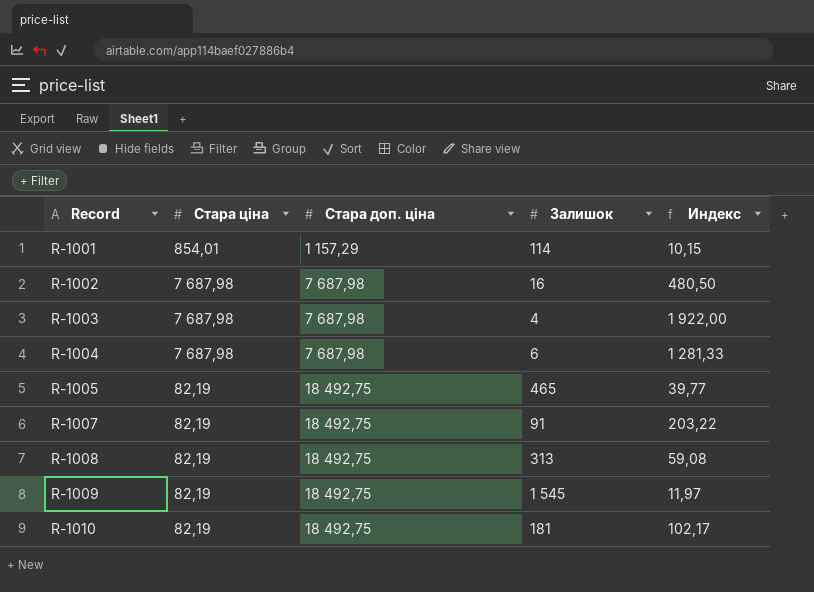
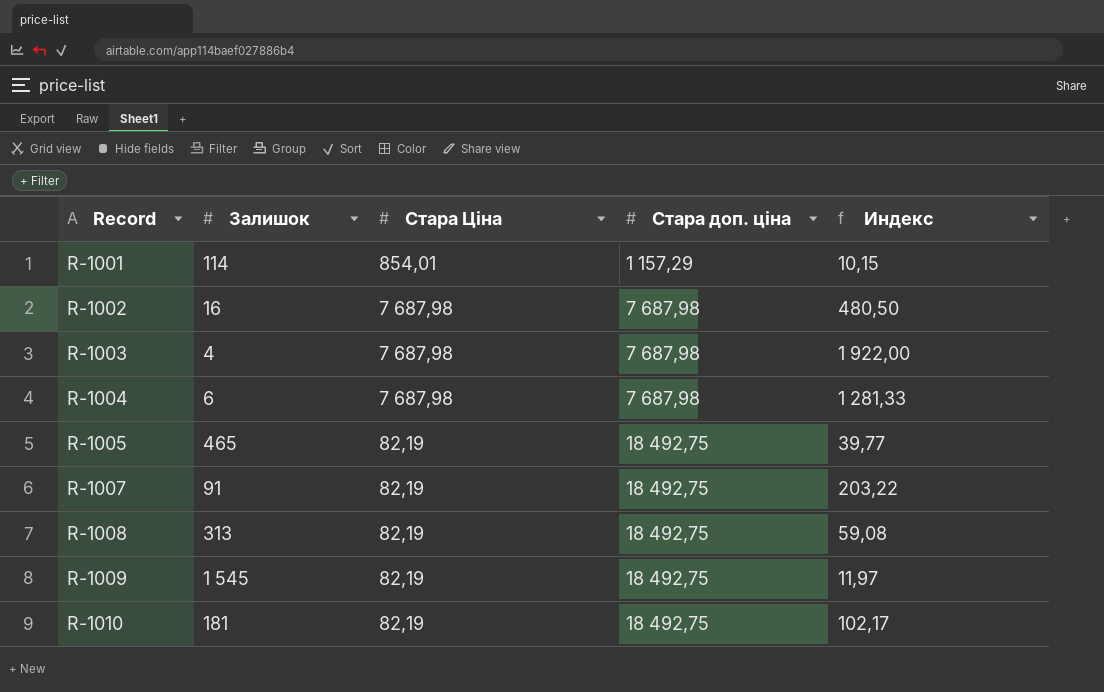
column Залишок | position: 4 -> 2
column name: Стара ціна -> Стара Ціна

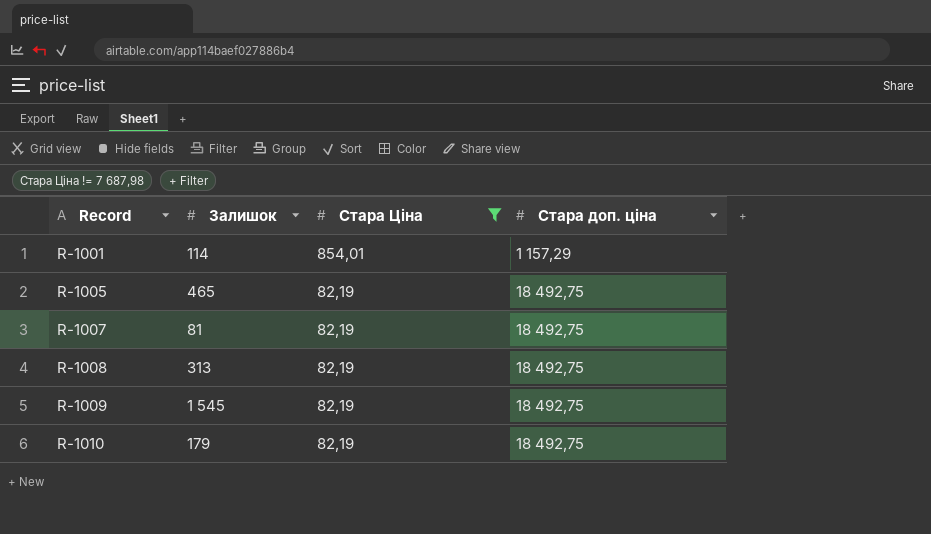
filter: none -> Стара Ціна != 7 687,98
column Индекс | formula: [Стара доп. ціна] / [Залишок] -> none
R-1007 | Залишок: 91 -> 81
R-1010 | Залишок: 181 -> 179

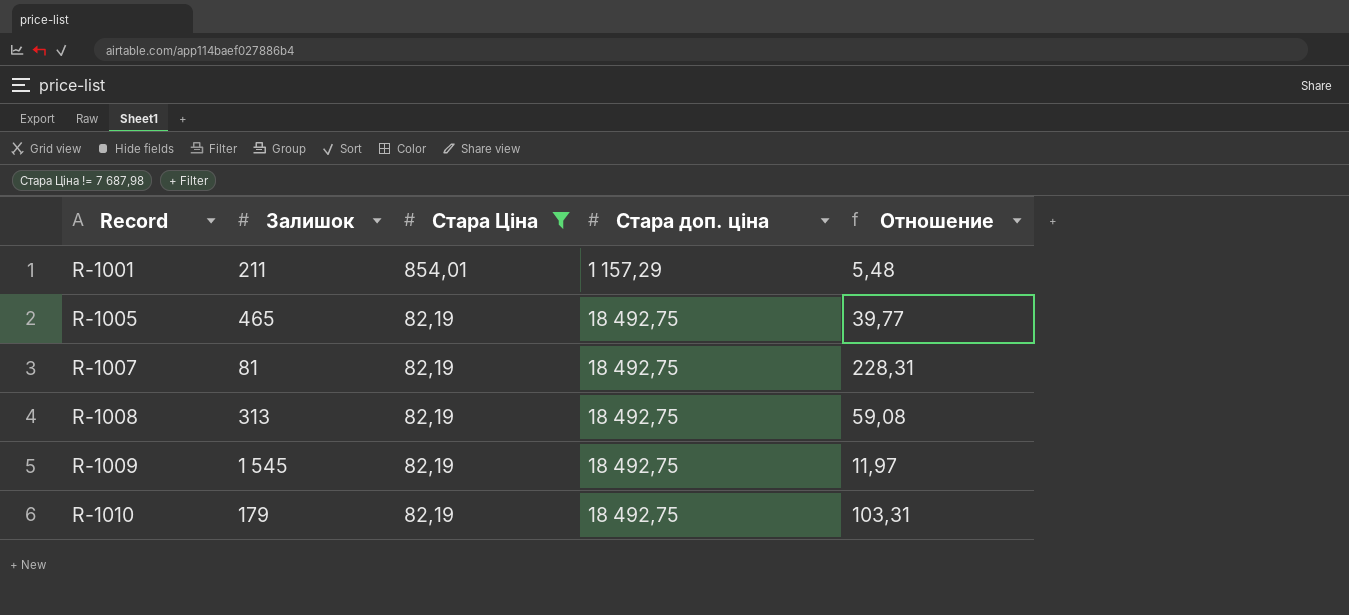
column Отношение | formula: none -> [Стара доп. ціна] / [Залишок]
R-1001 | Залишок: 114 -> 211

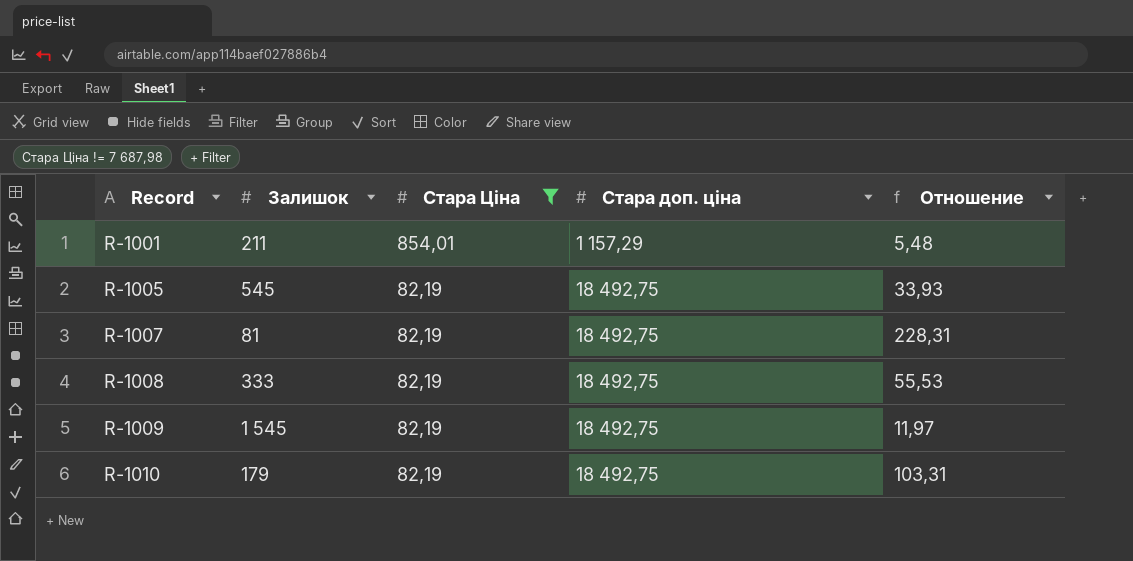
R-1005 | Залишок: 465 -> 545
R-1005 | Отношение: 39,77 -> 33,93
R-1008 | Залишок: 313 -> 333
R-1008 | Отношение: 59,08 -> 55,53

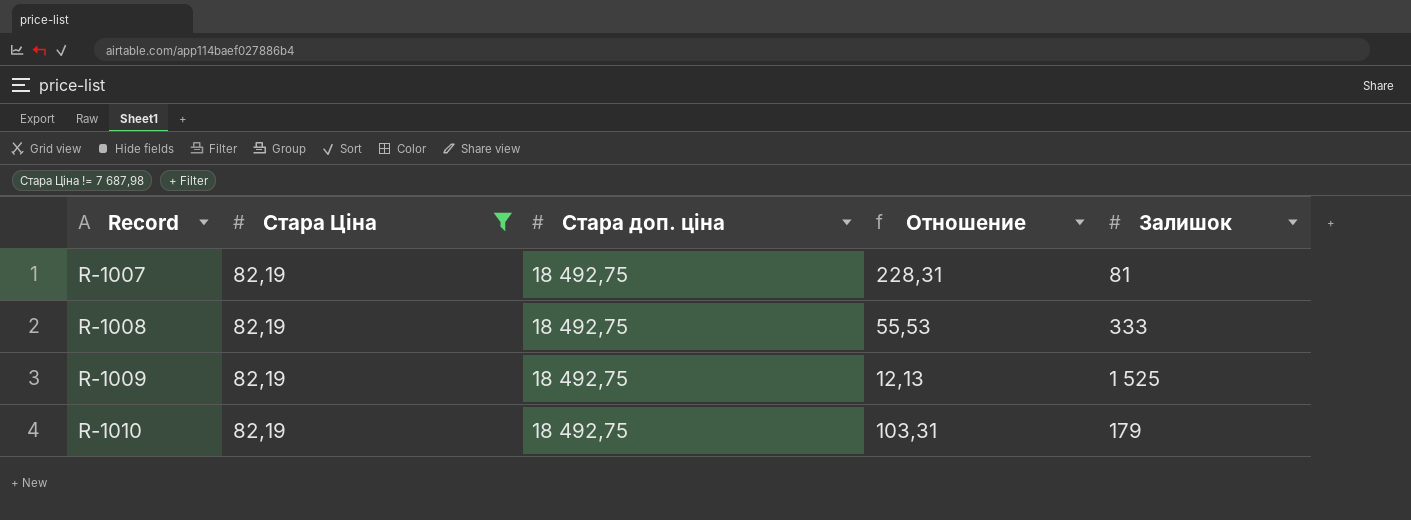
column Залишок | position: 2 -> 5
row R-1001: 211 | 854,01 | 1 157,29 | 5,48 -> none
row R-1005: 545 | 82,19 | 18 492,75 | 33,93 -> none
R-1009 | Отношение: 11,97 -> 12,13
R-1009 | Залишок: 1 545 -> 1 525

